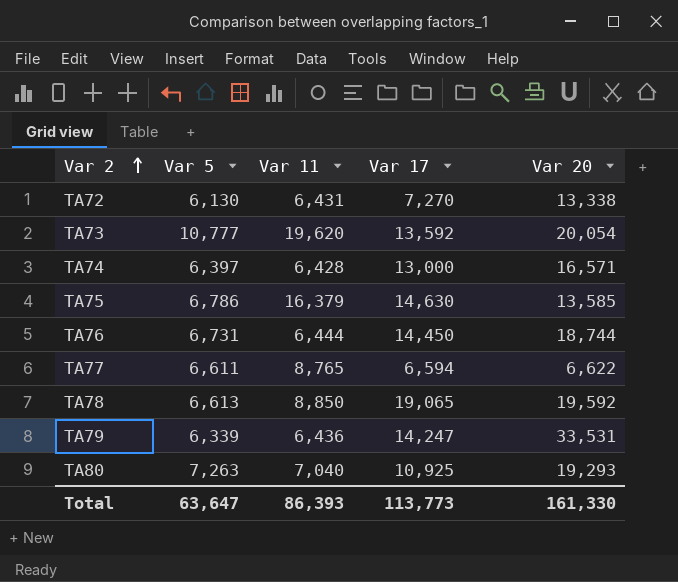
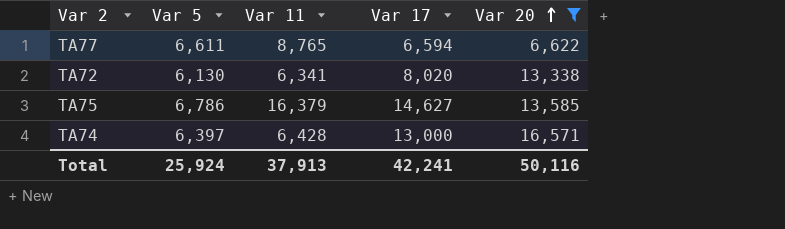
filter: none -> Var 20 <= 16,571
row order: Var 2 ascending -> Var 20 ascending
TA72 | Var 11: 6,431 -> 6,341
TA72 | Var 17: 7,270 -> 8,020
TA75 | Var 17: 14,630 -> 14,627
Total | Var 5: 63,647 -> 25,924
Total | Var 11: 86,393 -> 37,913
Total | Var 17: 113,773 -> 42,241
Total | Var 20: 161,330 -> 50,116

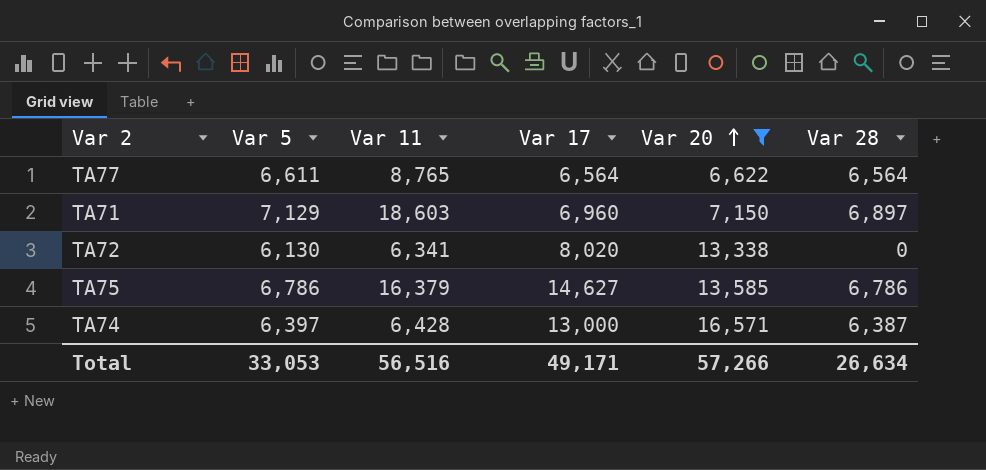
column Var 28 | position: none -> 6
TA77 | Var 17: 6,594 -> 6,564
row TA71: none -> 7,129 | 18,603 | 6,960 | 7,150 | 6,897
Total | Var 5: 25,924 -> 33,053
Total | Var 11: 37,913 -> 56,516
Total | Var 17: 42,241 -> 49,171
Total | Var 20: 50,116 -> 57,266

